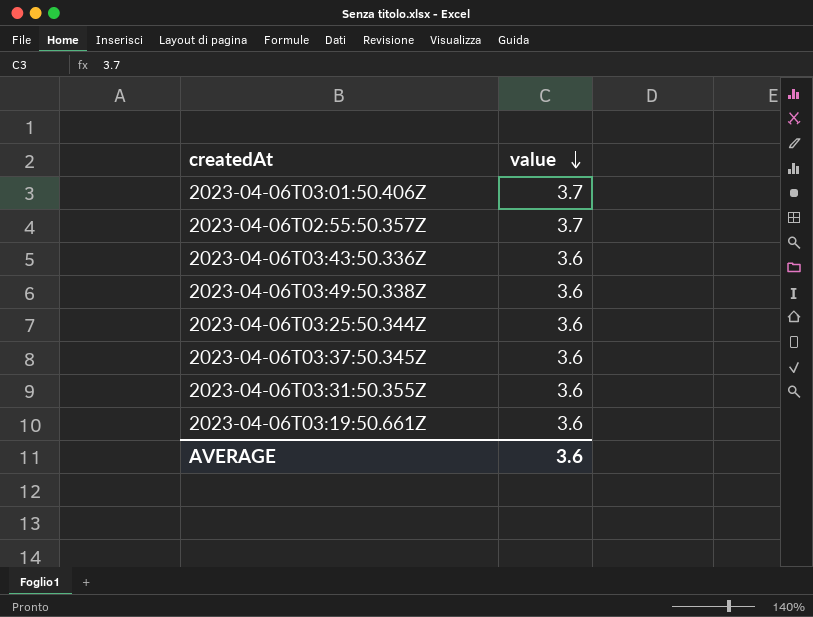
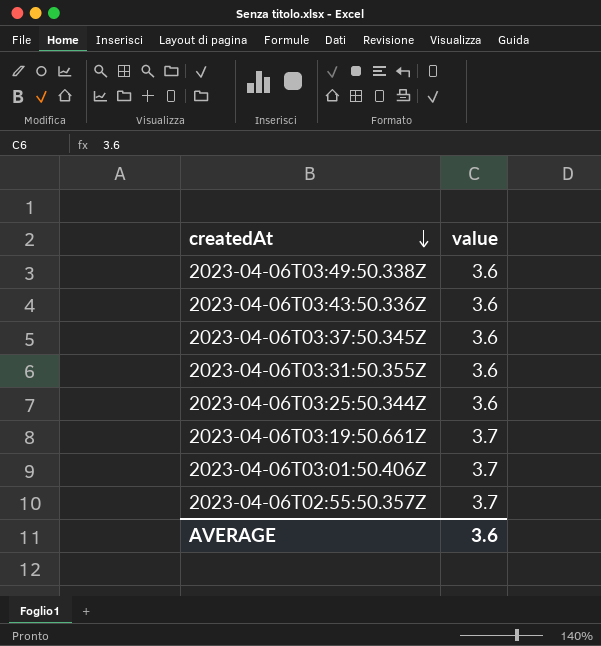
row order: value descending -> createdAt descending
2023-04-06T03:19:50.661Z | value: 3.6 -> 3.7

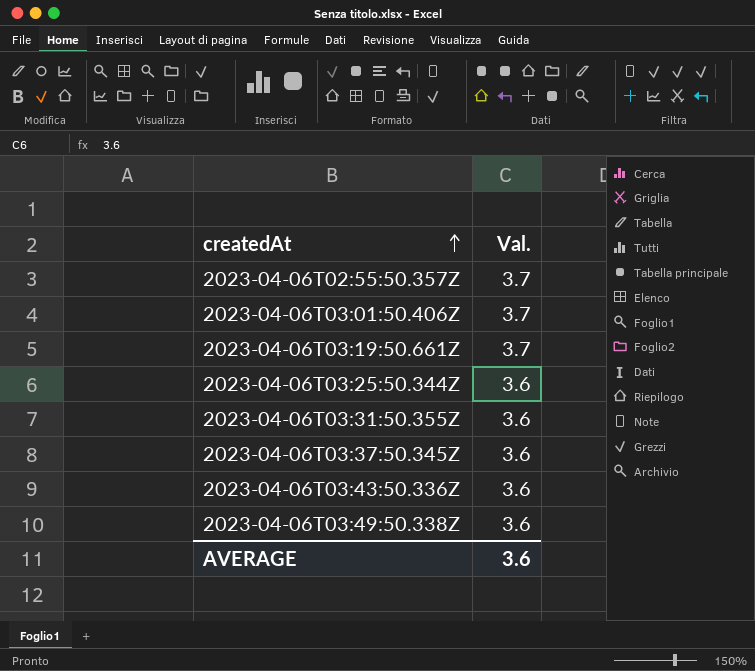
row order: createdAt descending -> createdAt ascending
column name: value -> Val.

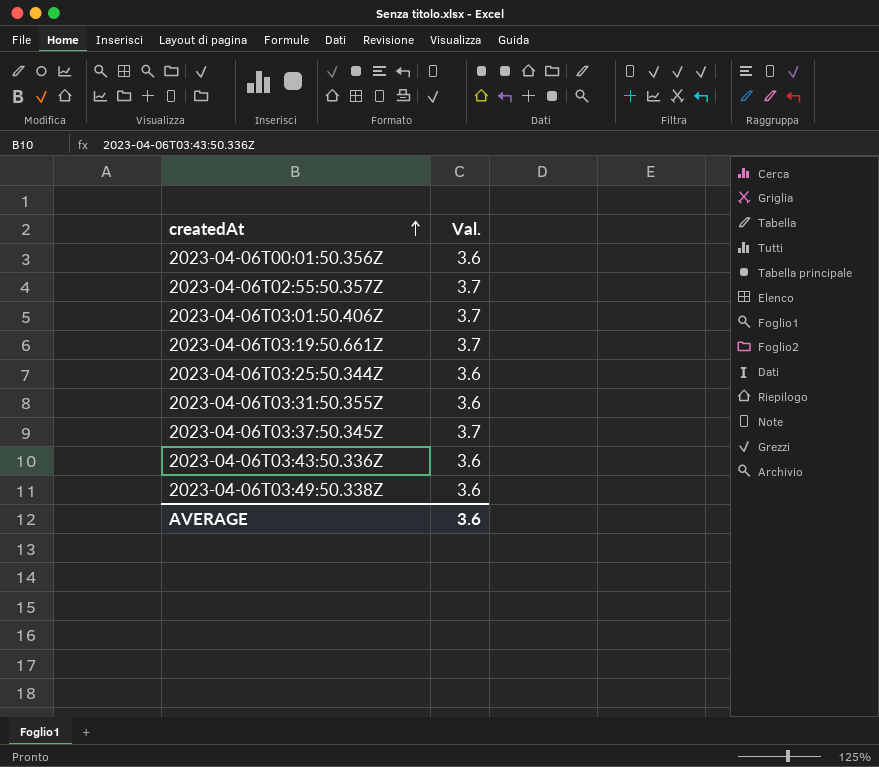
row 2023-04-06T00:01:50.356Z: none -> 3.6
2023-04-06T03:37:50.345Z | Val.: 3.6 -> 3.7

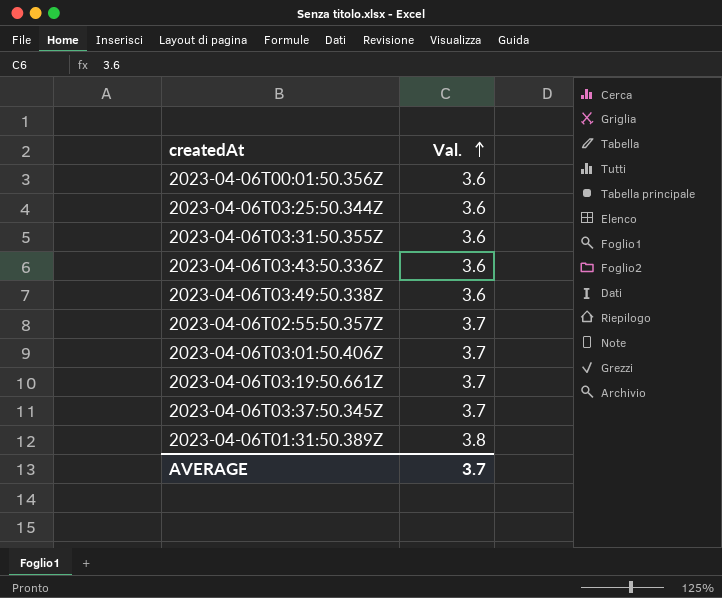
row order: createdAt ascending -> Val. ascending
row 2023-04-06T01:31:50.389Z: none -> 3.8
AVERAGE | Val.: 3.6 -> 3.7

